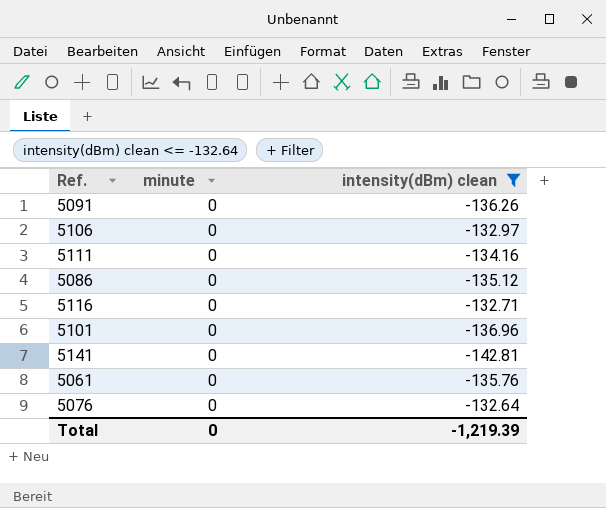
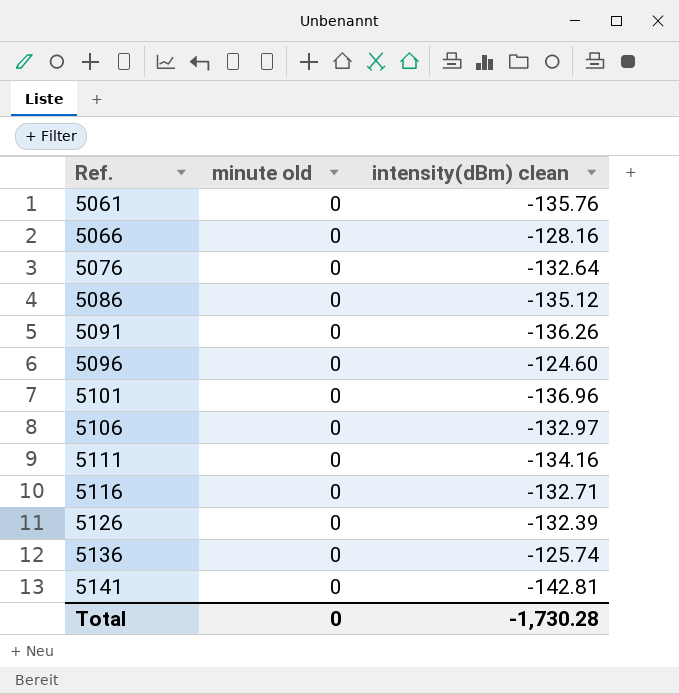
filter: intensity(dBm) clean <= -132.64 -> none
row order: none -> Ref. ascending
column name: minute -> minute old
Total | intensity(dBm) clean: -1,219.39 -> -1,730.28

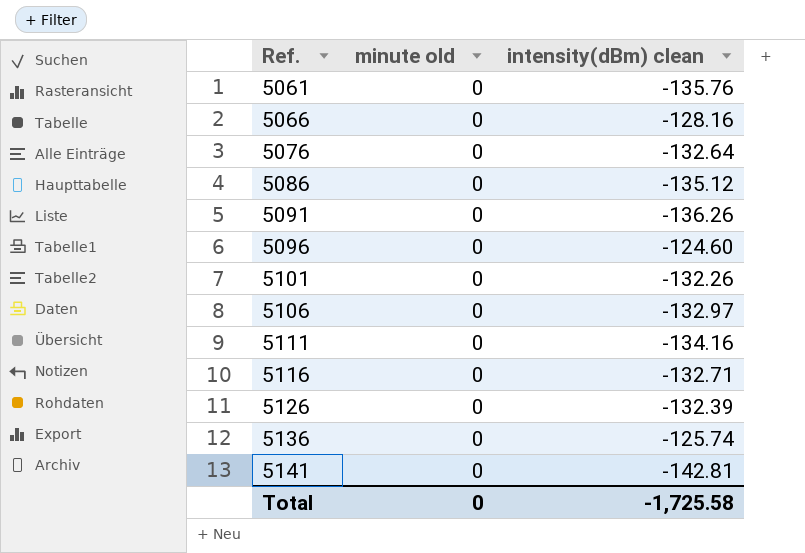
5101 | intensity(dBm) clean: -136.96 -> -132.26
Total | intensity(dBm) clean: -1,730.28 -> -1,725.58

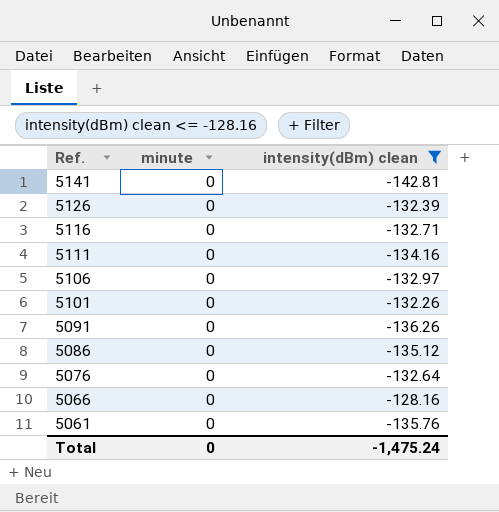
filter: none -> intensity(dBm) clean <= -128.16
row order: Ref. ascending -> Ref. descending
column name: minute old -> minute
Total | intensity(dBm) clean: -1,725.58 -> -1,475.24

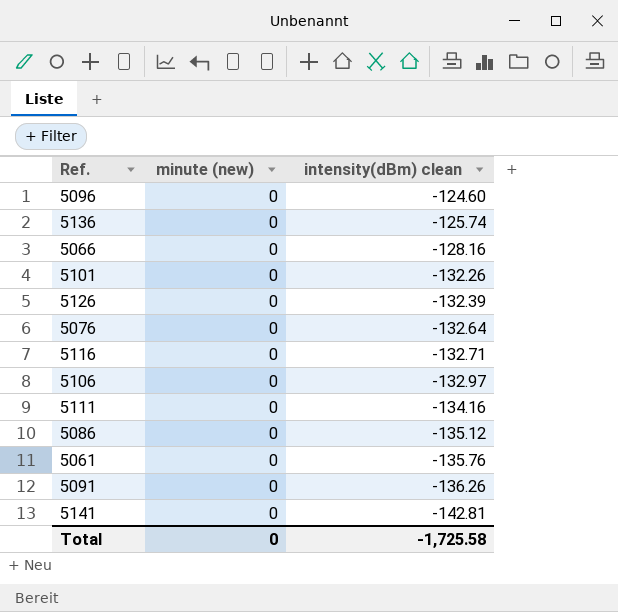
filter: intensity(dBm) clean <= -128.16 -> none
row order: Ref. descending -> intensity(dBm) clean descending
column name: minute -> minute (new)
Total | intensity(dBm) clean: -1,475.24 -> -1,725.58

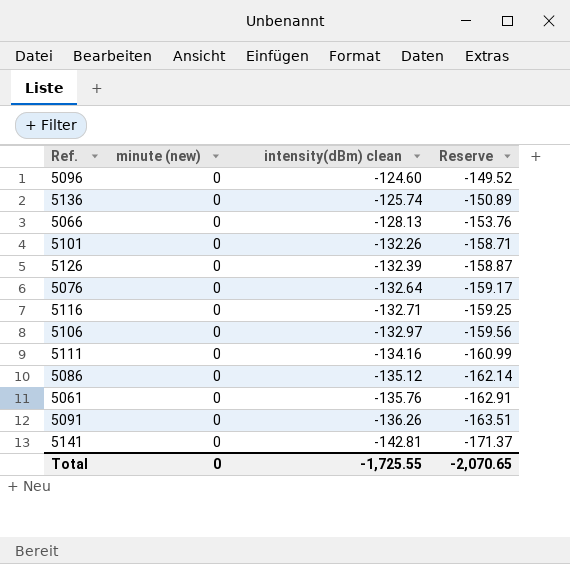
column Reserve | formula: none -> [intensity(dBm) clean] * 1.2
5066 | intensity(dBm) clean: -128.16 -> -128.13
Total | intensity(dBm) clean: -1,725.58 -> -1,725.55

